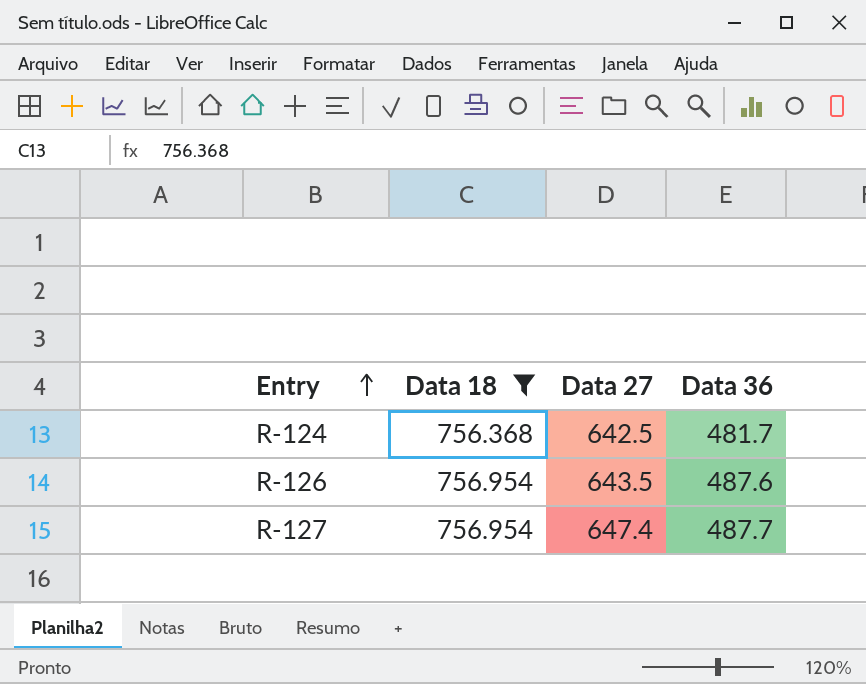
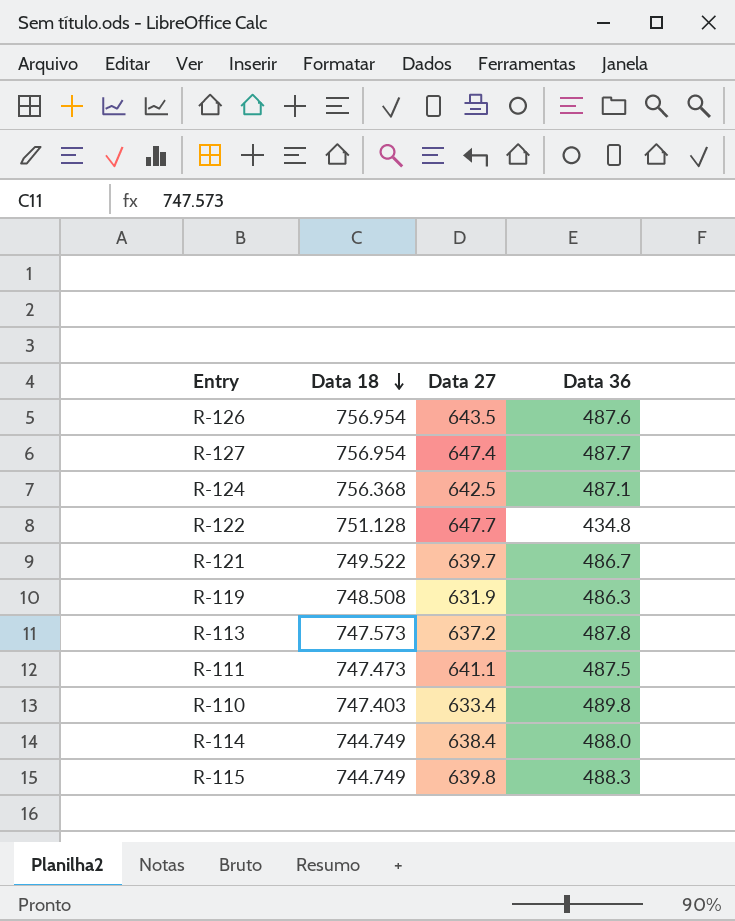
filter: Data 18 >= 756.368 -> none
row order: Entry ascending -> Data 18 descending
R-124 | Data 36: 481.7 -> 487.1

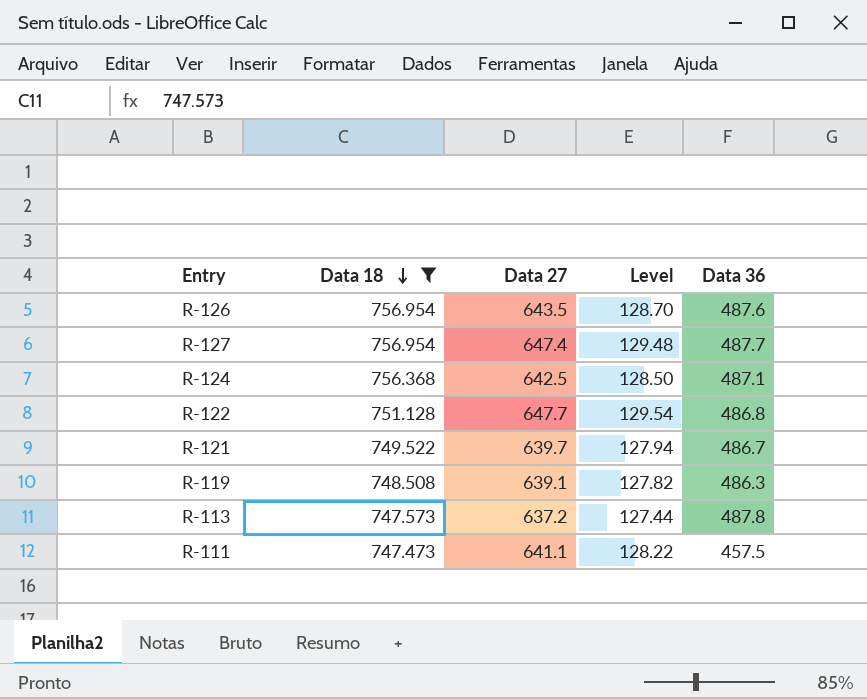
filter: none -> Data 18 >= 747.473
column Level | formula: none -> [Data 27] * 0.2
R-122 | Data 36: 434.8 -> 486.8
R-119 | Data 27: 631.9 -> 639.1
R-111 | Data 36: 487.5 -> 457.5

